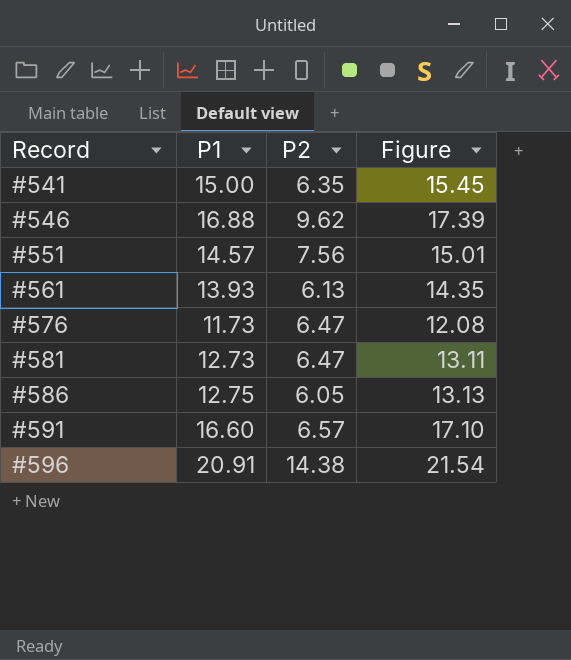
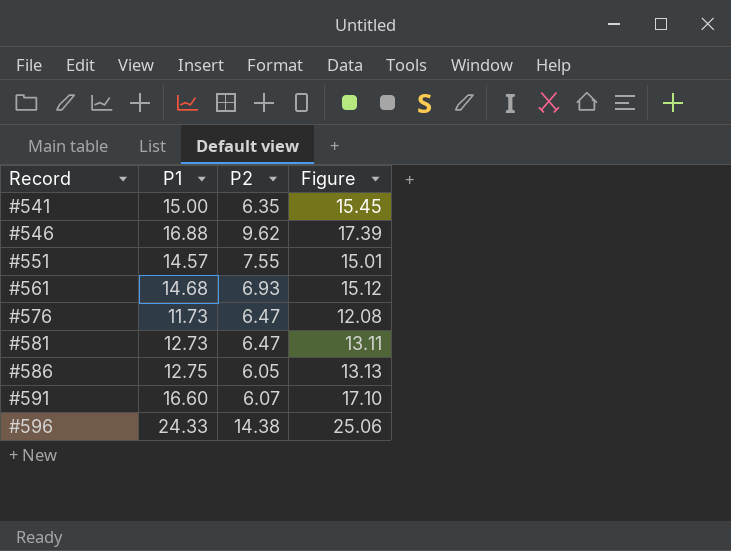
#551 | P2: 7.56 -> 7.55
#561 | P1: 13.93 -> 14.68
#561 | P2: 6.13 -> 6.93
#561 | Figure: 14.35 -> 15.12
#591 | P2: 6.57 -> 6.07
#596 | P1: 20.91 -> 24.33
#596 | Figure: 21.54 -> 25.06

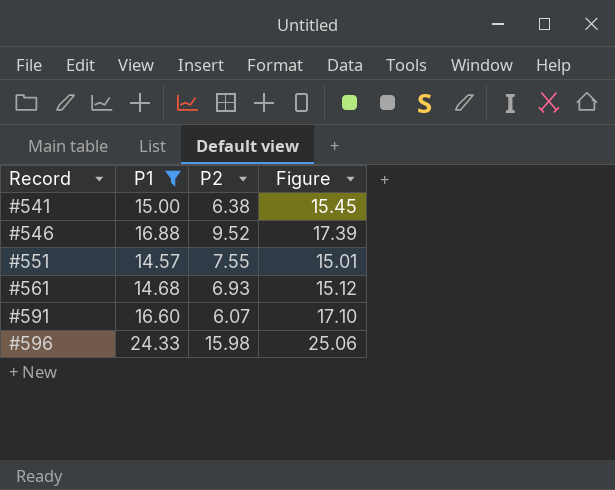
filter: none -> P1 >= 14.57
#541 | P2: 6.35 -> 6.38
#546 | P2: 9.62 -> 9.52
#596 | P2: 14.38 -> 15.98

